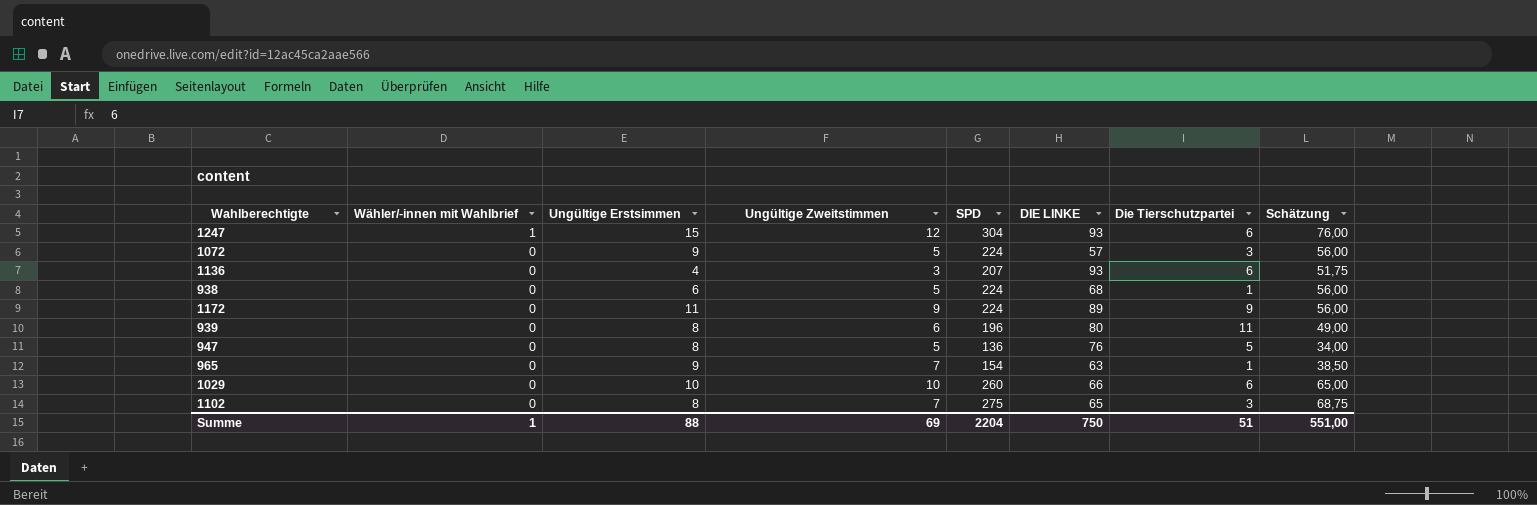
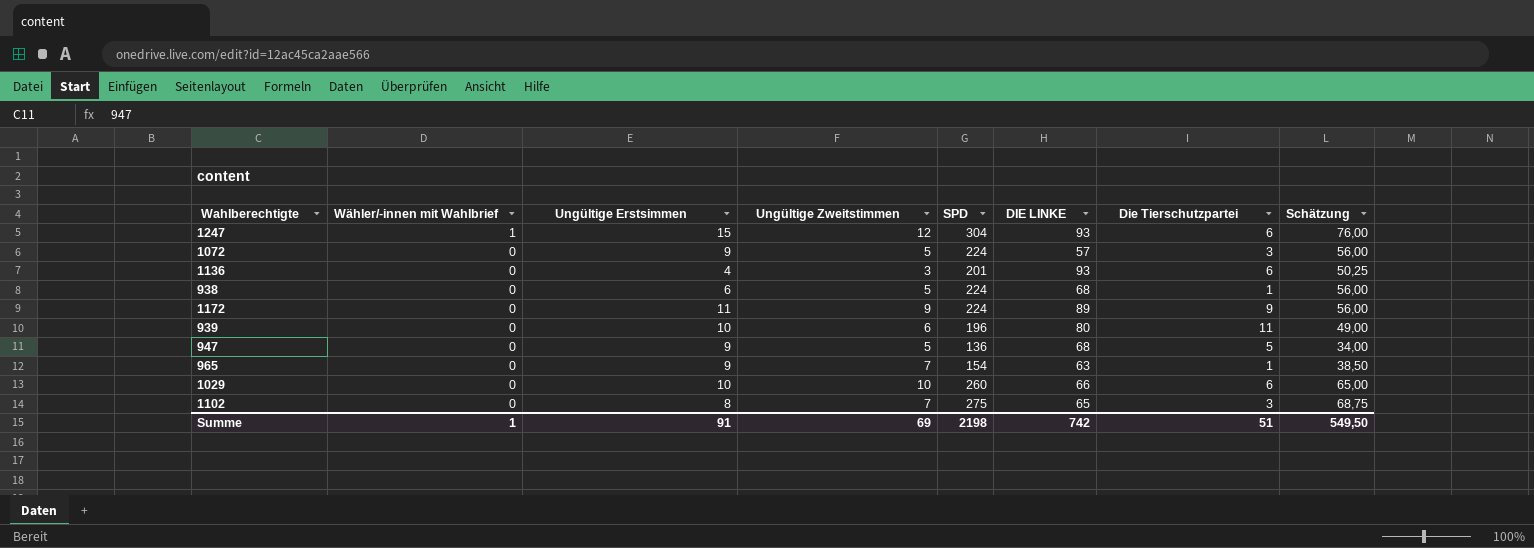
1136 | SPD: 207 -> 201
1136 | Schätzung: 51,75 -> 50,25
939 | Ungültige Erstsimmen: 8 -> 10
947 | Ungültige Erstsimmen: 8 -> 9
947 | DIE LINKE: 76 -> 68
Summe | Ungültige Erstsimmen: 88 -> 91
Summe | SPD: 2204 -> 2198
Summe | DIE LINKE: 750 -> 742
Summe | Schätzung: 551,00 -> 549,50

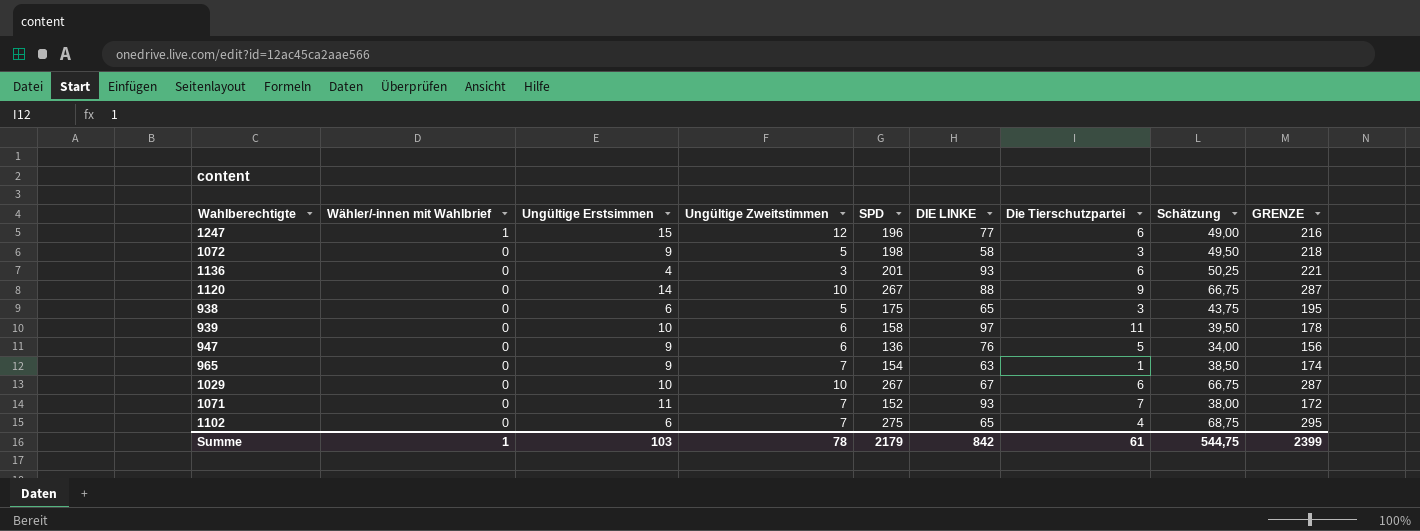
column GRENZE | formula: none -> [SPD] + 20
row 1172: 0 | 11 | 9 | 224 | 89 | 9 | 56,00 -> none
1247 | SPD: 304 -> 196
1247 | DIE LINKE: 93 -> 77
1247 | Schätzung: 76,00 -> 49,00
1072 | SPD: 224 -> 198
1072 | DIE LINKE: 57 -> 58
1072 | Schätzung: 56,00 -> 49,50
row 1120: none -> 0 | 14 | 10 | 267 | 88 | 9 | 66,75 | 287
938 | SPD: 224 -> 175
938 | DIE LINKE: 68 -> 65
938 | Die Tierschutzpartei: 1 -> 3
938 | Schätzung: 56,00 -> 43,75
939 | SPD: 196 -> 158
939 | DIE LINKE: 80 -> 97
939 | Schätzung: 49,00 -> 39,50
947 | Ungültige Zweitstimmen: 5 -> 6
947 | DIE LINKE: 68 -> 76
1029 | SPD: 260 -> 267
1029 | DIE LINKE: 66 -> 67
1029 | Schätzung: 65,00 -> 66,75
row 1071: none -> 0 | 11 | 7 | 152 | 93 | 7 | 38,00 | 172
1102 | Ungültige Erstsimmen: 8 -> 6
1102 | Die Tierschutzpartei: 3 -> 4
Summe | Ungültige Erstsimmen: 91 -> 103
Summe | Ungültige Zweitstimmen: 69 -> 78
Summe | SPD: 2198 -> 2179
Summe | DIE LINKE: 742 -> 842
Summe | Die Tierschutzpartei: 51 -> 61
Summe | Schätzung: 549,50 -> 544,75

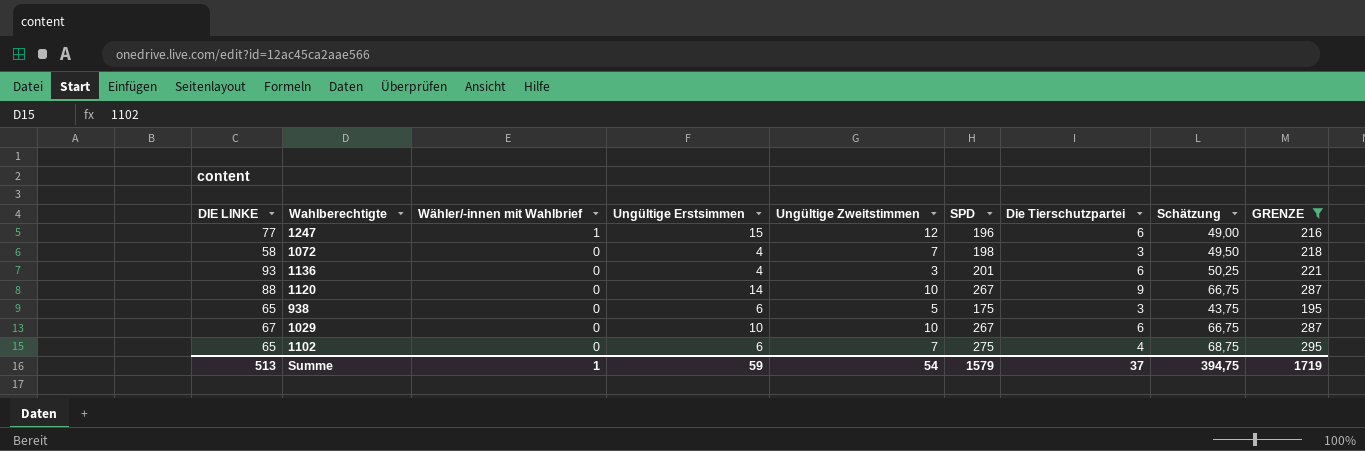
filter: none -> GRENZE >= 195
column DIE LINKE | position: 6 -> 1
1072 | Ungültige Erstsimmen: 9 -> 4
1072 | Ungültige Zweitstimmen: 5 -> 7
Summe | DIE LINKE: 842 -> 513
Summe | Ungültige Erstsimmen: 103 -> 59
Summe | Ungültige Zweitstimmen: 78 -> 54
Summe | SPD: 2179 -> 1579
Summe | Die Tierschutzpartei: 61 -> 37
Summe | Schätzung: 544,75 -> 394,75
Summe | GRENZE: 2399 -> 1719

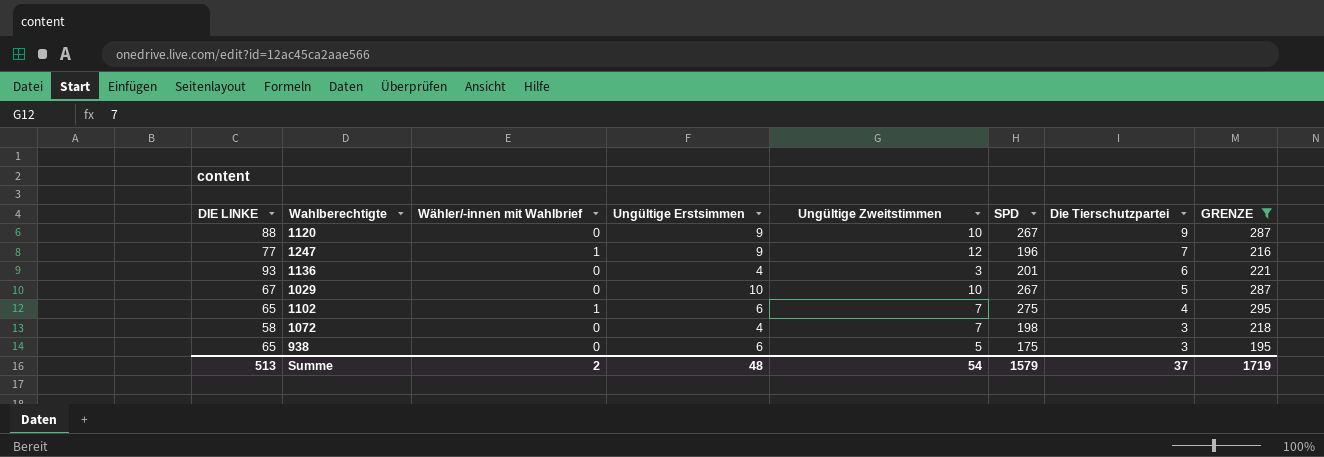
row order: Wähler/-innen mit Wahlbrief descending -> Die Tierschutzpartei descending
column Schätzung | formula: [SPD] * 0,25 -> none
1120 | Ungültige Erstsimmen: 14 -> 9
1247 | Ungültige Erstsimmen: 15 -> 9
1247 | Die Tierschutzpartei: 6 -> 7
1029 | Die Tierschutzpartei: 6 -> 5
1102 | Wähler/-innen mit Wahlbrief: 0 -> 1
Summe | Wähler/-innen mit Wahlbrief: 1 -> 2
Summe | Ungültige Erstsimmen: 59 -> 48

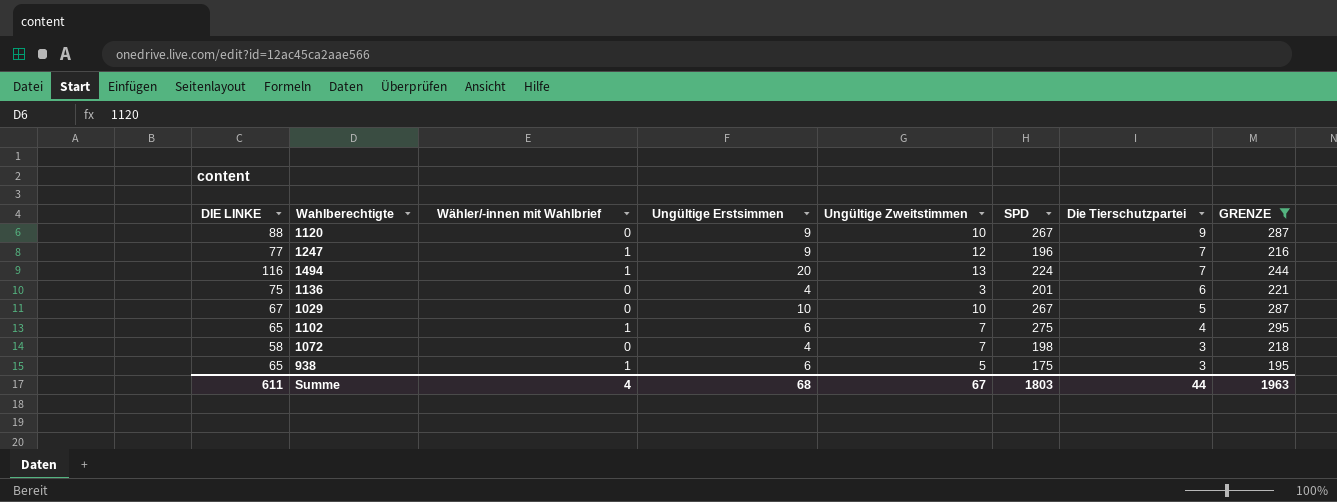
row 1494: none -> 116 | 1 | 20 | 13 | 224 | 7 | 244
1136 | DIE LINKE: 93 -> 75
938 | Wähler/-innen mit Wahlbrief: 0 -> 1
Summe | DIE LINKE: 513 -> 611
Summe | Wähler/-innen mit Wahlbrief: 2 -> 4
Summe | Ungültige Erstsimmen: 48 -> 68
Summe | Ungültige Zweitstimmen: 54 -> 67
Summe | SPD: 1579 -> 1803
Summe | Die Tierschutzpartei: 37 -> 44
Summe | GRENZE: 1719 -> 1963

